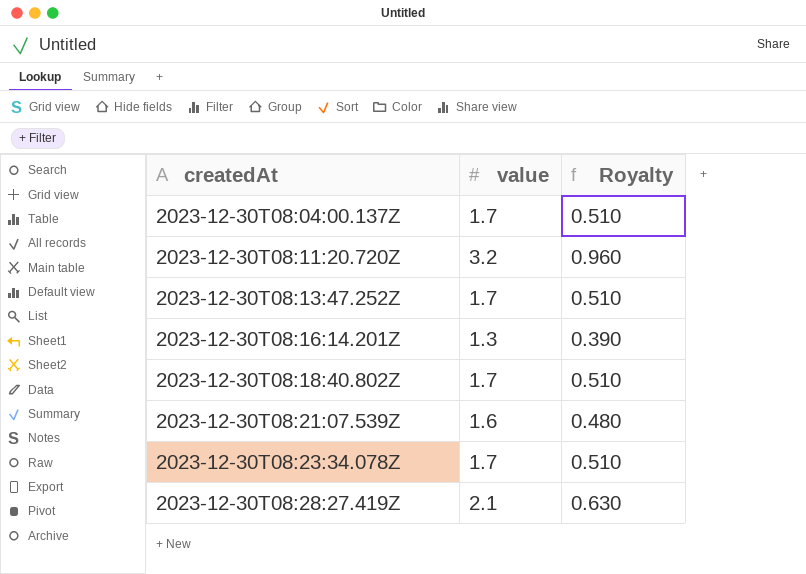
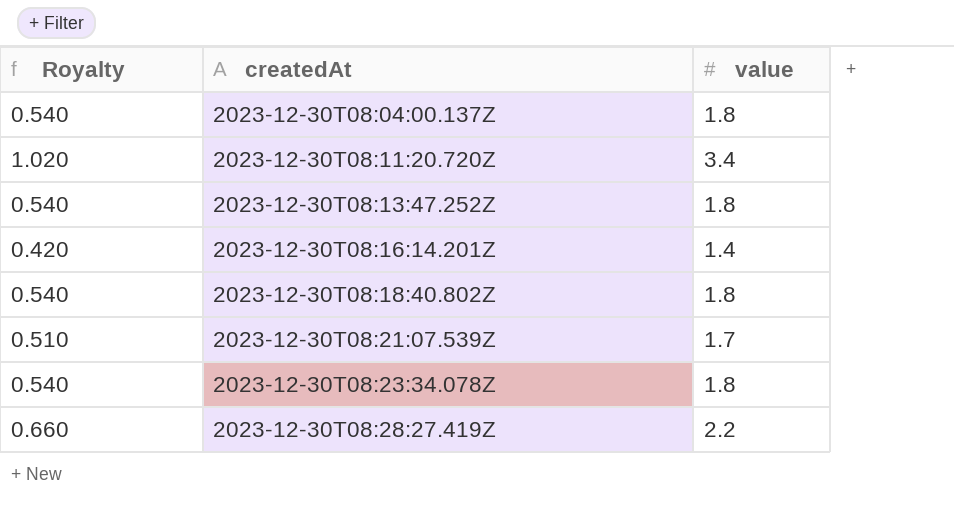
column Royalty | position: 3 -> 1
2023-12-30T08:04:00.137Z | Royalty: 0.510 -> 0.540
2023-12-30T08:04:00.137Z | value: 1.7 -> 1.8
2023-12-30T08:11:20.720Z | Royalty: 0.960 -> 1.020
2023-12-30T08:11:20.720Z | value: 3.2 -> 3.4
2023-12-30T08:13:47.252Z | Royalty: 0.510 -> 0.540
2023-12-30T08:13:47.252Z | value: 1.7 -> 1.8
2023-12-30T08:16:14.201Z | Royalty: 0.390 -> 0.420
2023-12-30T08:16:14.201Z | value: 1.3 -> 1.4
2023-12-30T08:18:40.802Z | Royalty: 0.510 -> 0.540
2023-12-30T08:18:40.802Z | value: 1.7 -> 1.8
2023-12-30T08:21:07.539Z | Royalty: 0.480 -> 0.510
2023-12-30T08:21:07.539Z | value: 1.6 -> 1.7
2023-12-30T08:23:34.078Z | Royalty: 0.510 -> 0.540
2023-12-30T08:23:34.078Z | value: 1.7 -> 1.8
2023-12-30T08:28:27.419Z | Royalty: 0.630 -> 0.660
2023-12-30T08:28:27.419Z | value: 2.1 -> 2.2

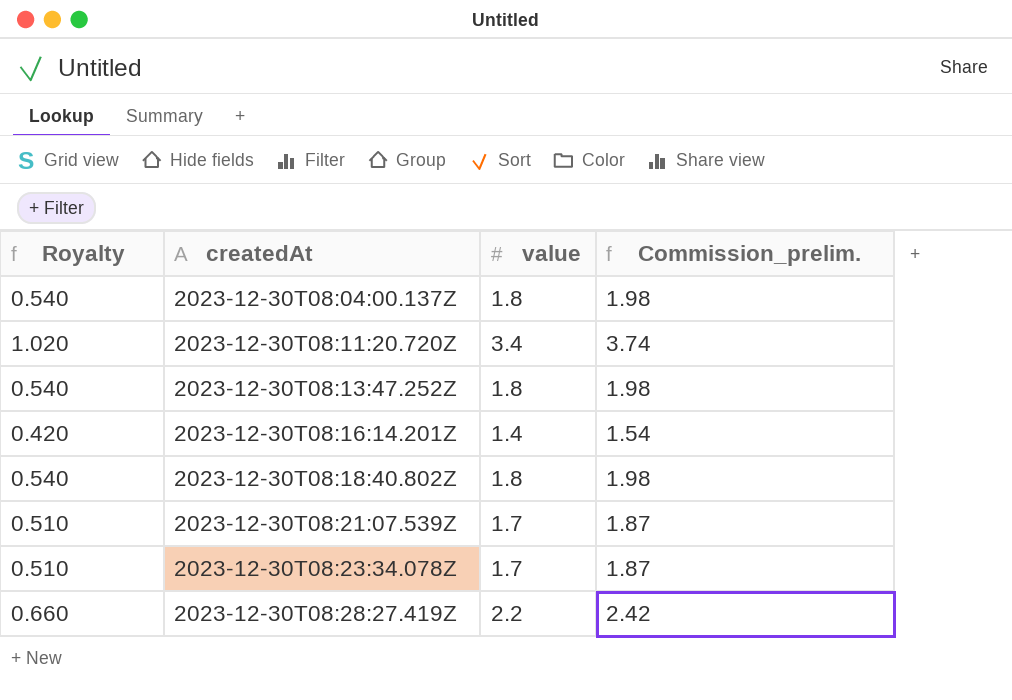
column Commission_prelim. | formula: none -> [value] * 1.1
2023-12-30T08:23:34.078Z | Royalty: 0.540 -> 0.510
2023-12-30T08:23:34.078Z | value: 1.8 -> 1.7

